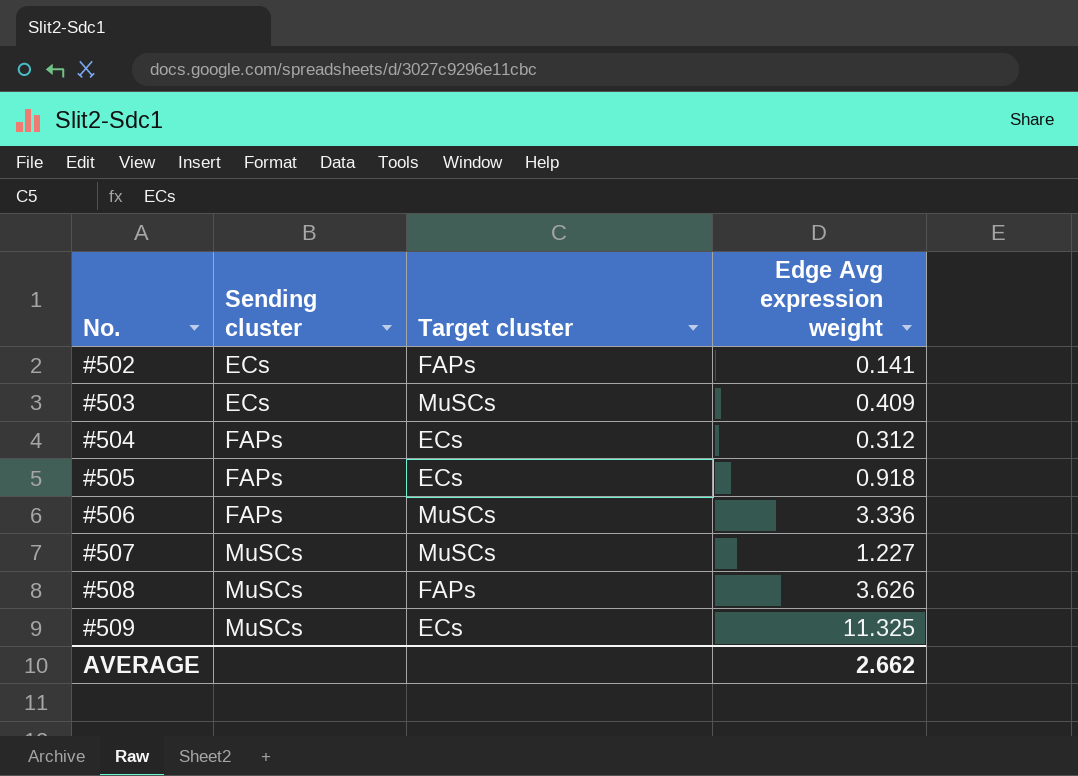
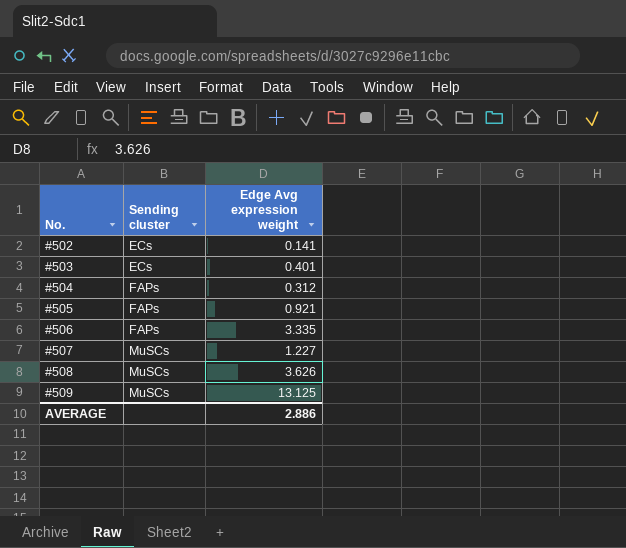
column Target cluster | position: 3 -> none
#503 | Edge Avg expression weight: 0.409 -> 0.401
#505 | Edge Avg expression weight: 0.918 -> 0.921
#506 | Edge Avg expression weight: 3.336 -> 3.335
#509 | Edge Avg expression weight: 11.325 -> 13.125
AVERAGE | Edge Avg expression weight: 2.662 -> 2.886

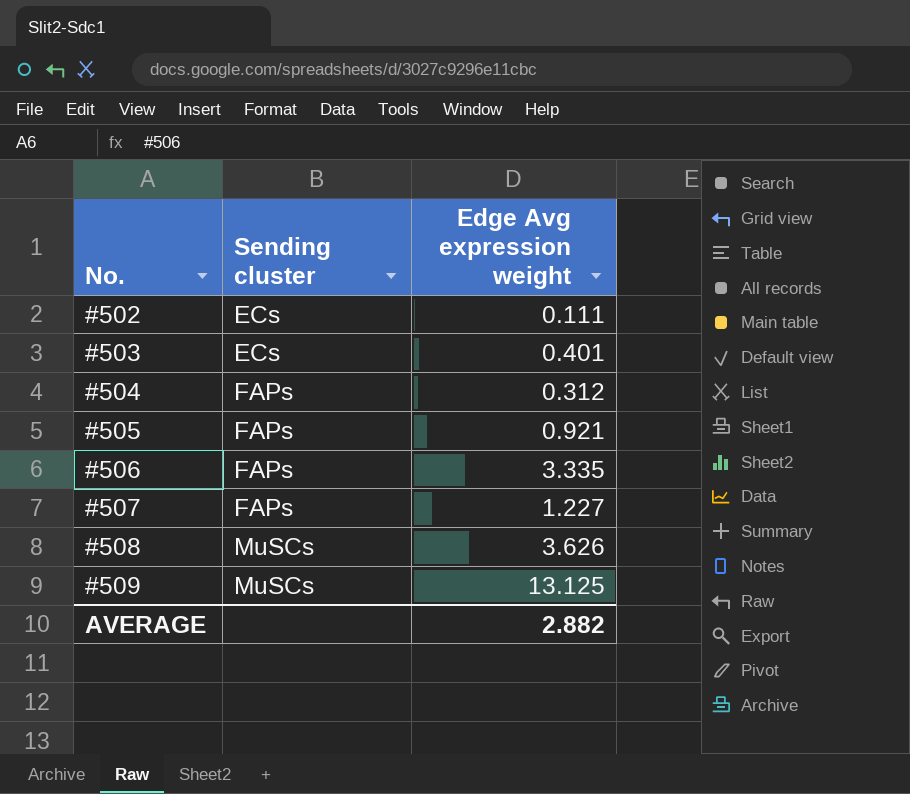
#502 | Edge Avg expression weight: 0.141 -> 0.111
#507 | Sending cluster: MuSCs -> FAPs
AVERAGE | Edge Avg expression weight: 2.886 -> 2.882

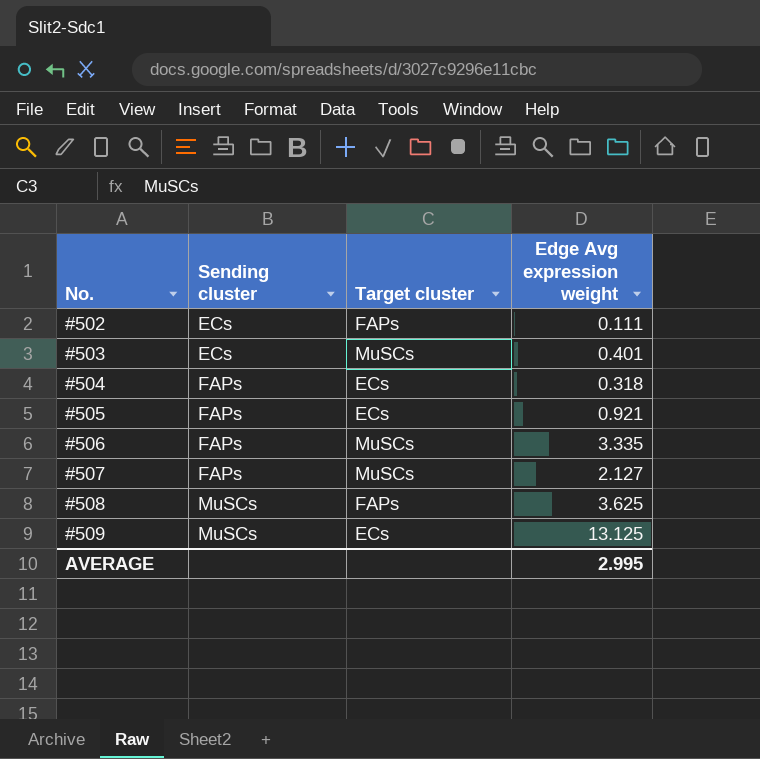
column Target cluster | position: none -> 3
#504 | Edge Avg expression weight: 0.312 -> 0.318
#507 | Edge Avg expression weight: 1.227 -> 2.127
#508 | Edge Avg expression weight: 3.626 -> 3.625
AVERAGE | Edge Avg expression weight: 2.882 -> 2.995

